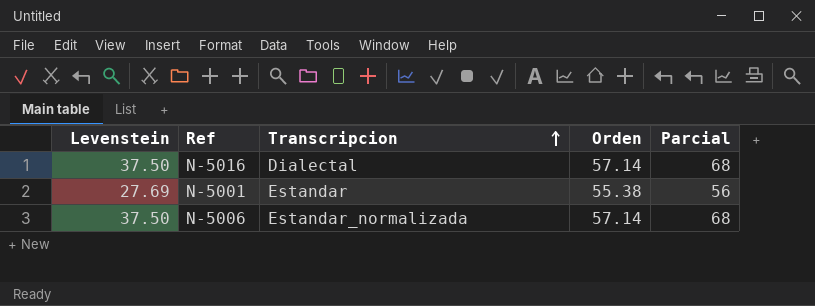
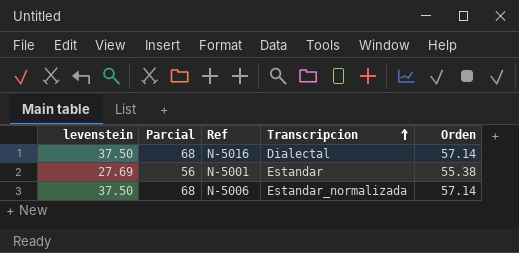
column name: Levenstein -> levenstein
column Parcial | position: 5 -> 2

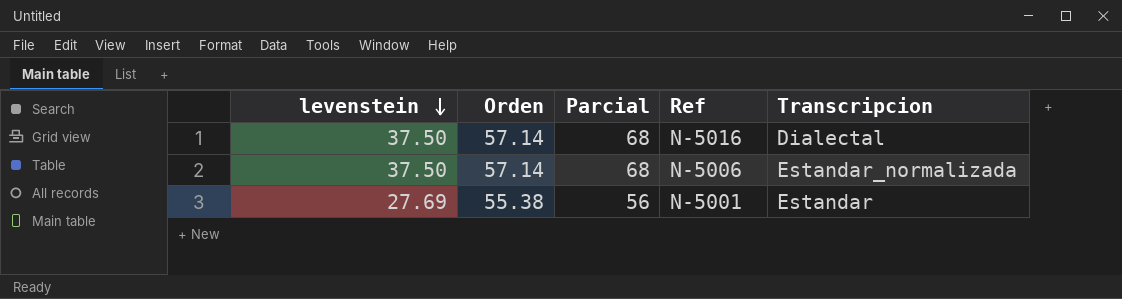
row order: Transcripcion ascending -> levenstein descending
column Orden | position: 5 -> 2

